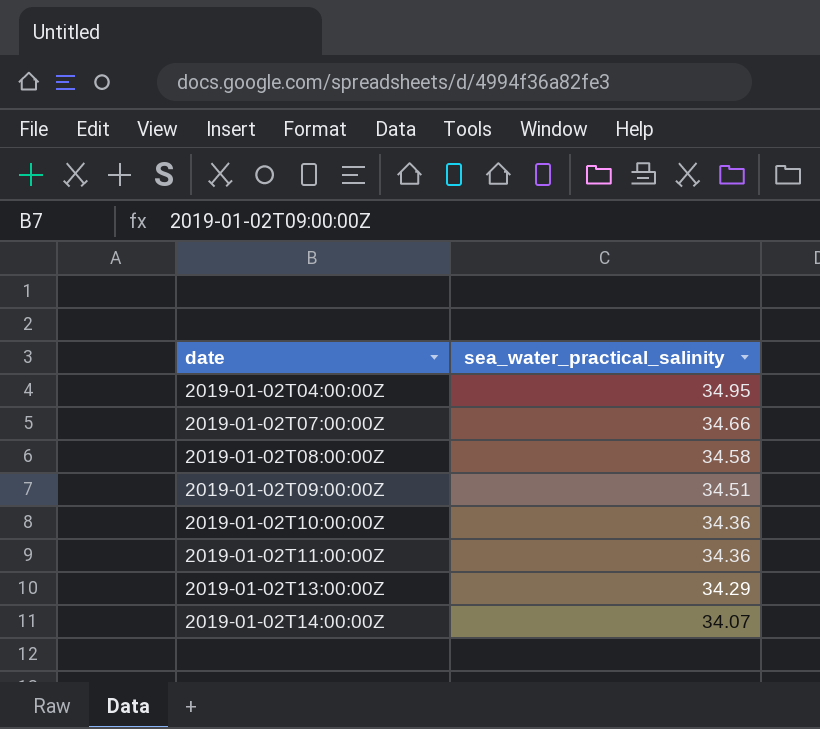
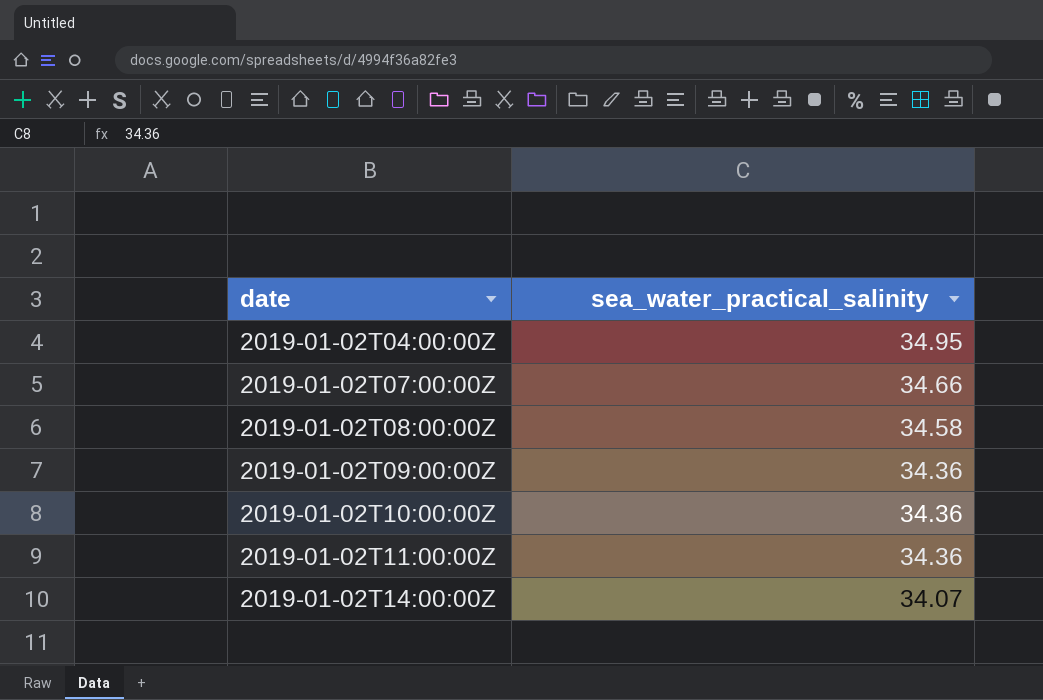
row 2019-01-02T13:00:00Z: 34.29 -> none
2019-01-02T09:00:00Z | sea_water_practical_salinity: 34.51 -> 34.36

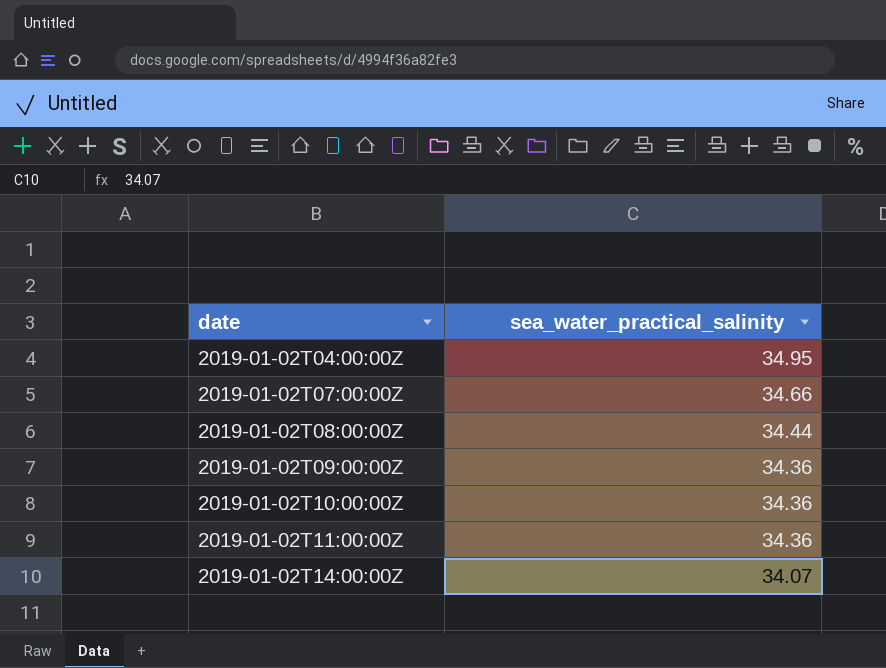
2019-01-02T08:00:00Z | sea_water_practical_salinity: 34.58 -> 34.44

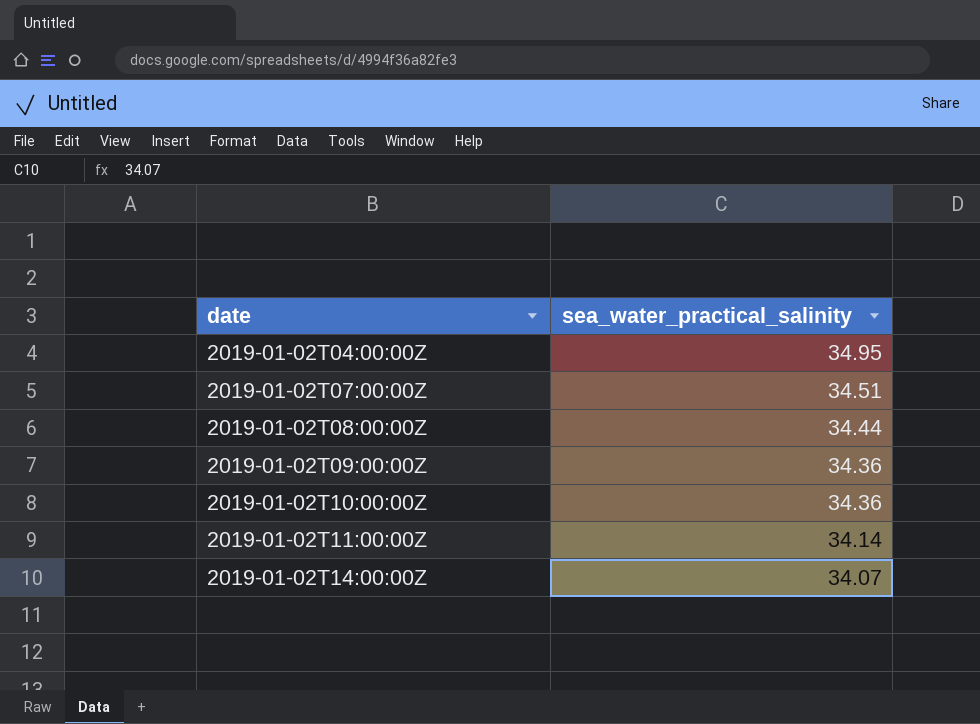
2019-01-02T07:00:00Z | sea_water_practical_salinity: 34.66 -> 34.51
2019-01-02T11:00:00Z | sea_water_practical_salinity: 34.36 -> 34.14

